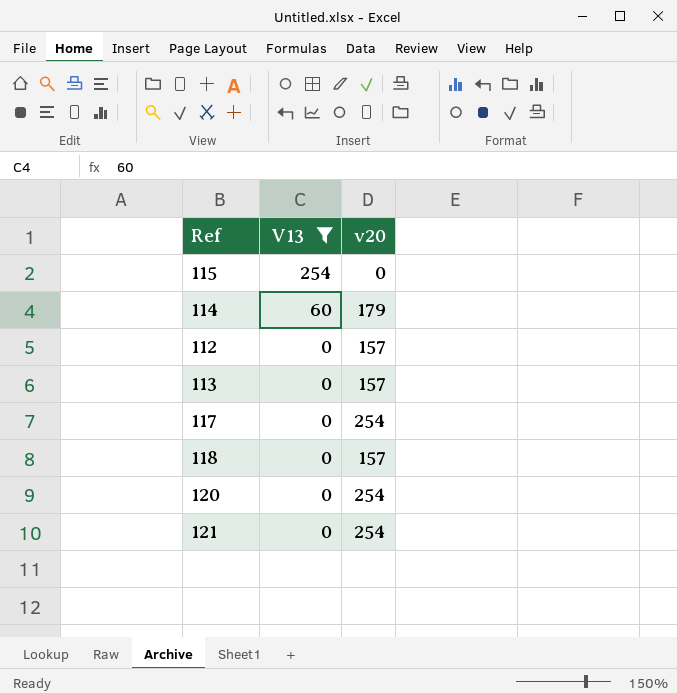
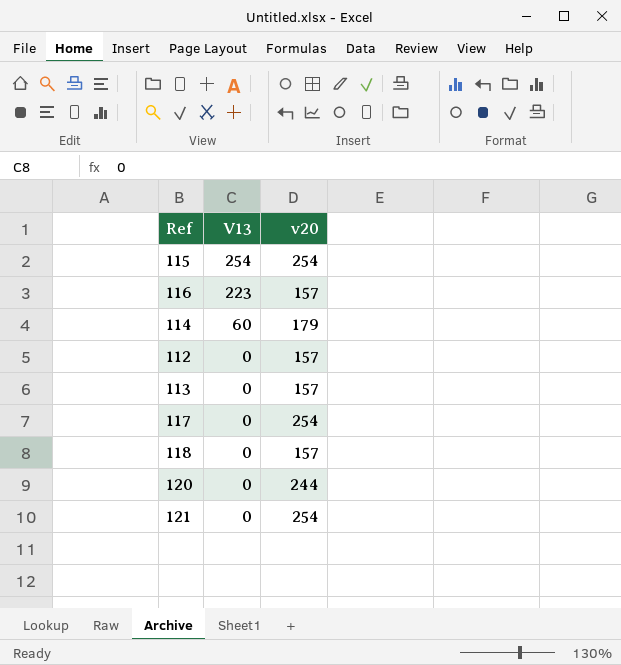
filter: V13 != 223 -> none
115 | v20: 0 -> 254
120 | v20: 254 -> 244

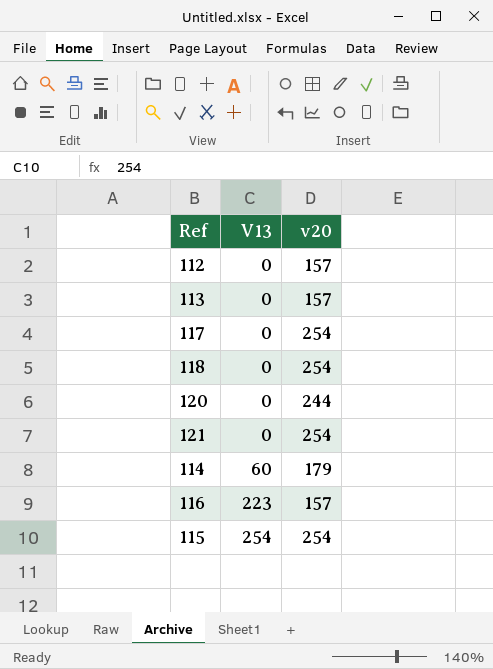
row order: V13 descending -> V13 ascending
118 | v20: 157 -> 254

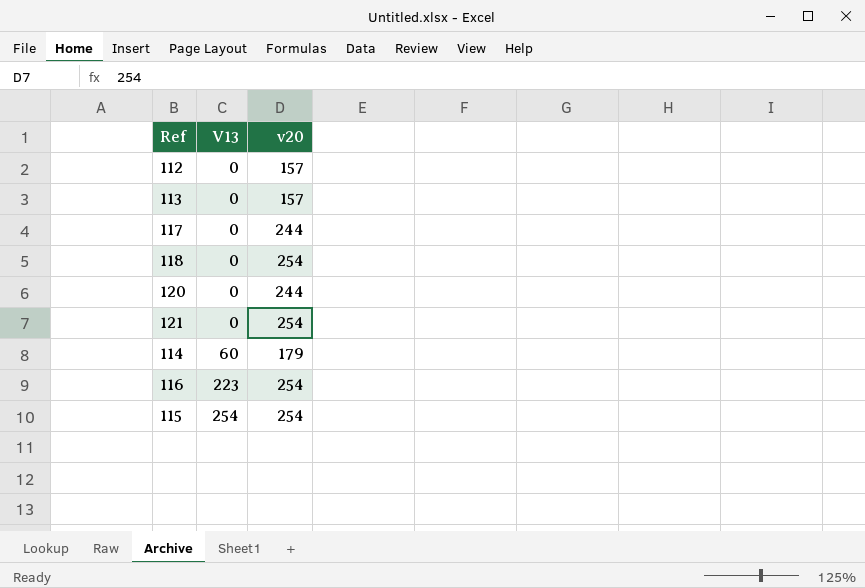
117 | v20: 254 -> 244
116 | v20: 157 -> 254

